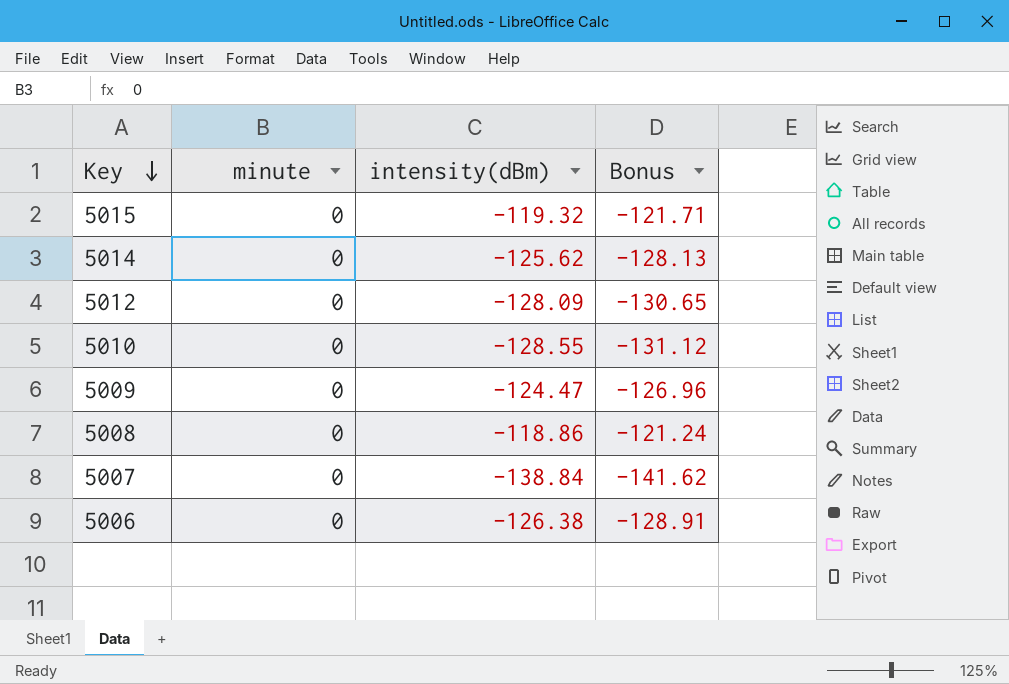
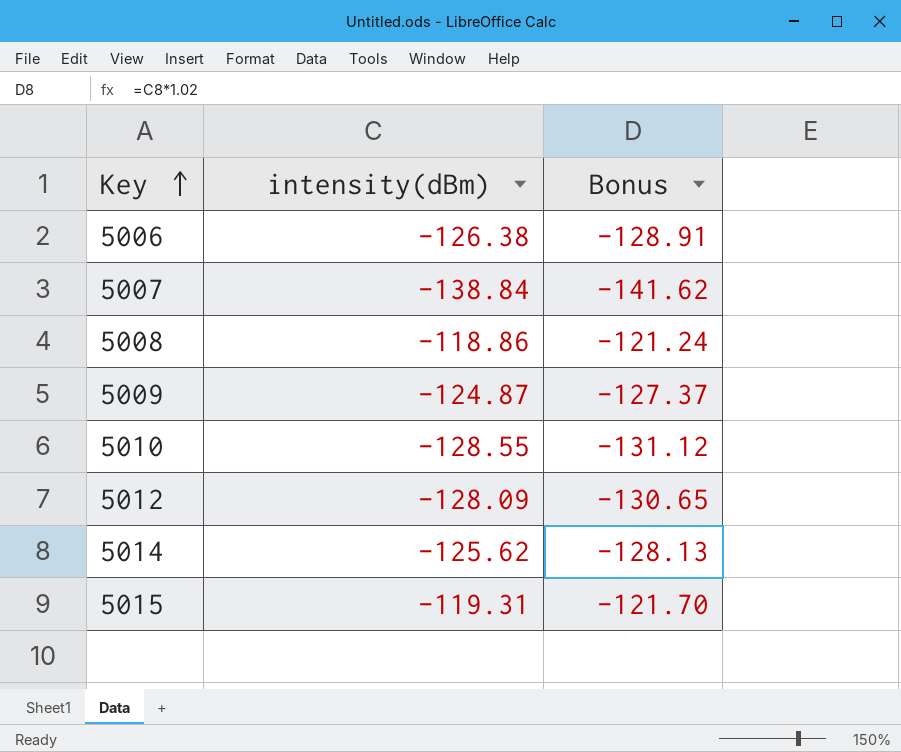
row order: Key descending -> Key ascending
column minute | position: 2 -> none
5009 | intensity(dBm): -124.47 -> -124.87
5009 | Bonus: -126.96 -> -127.37
5015 | intensity(dBm): -119.32 -> -119.31
5015 | Bonus: -121.71 -> -121.70

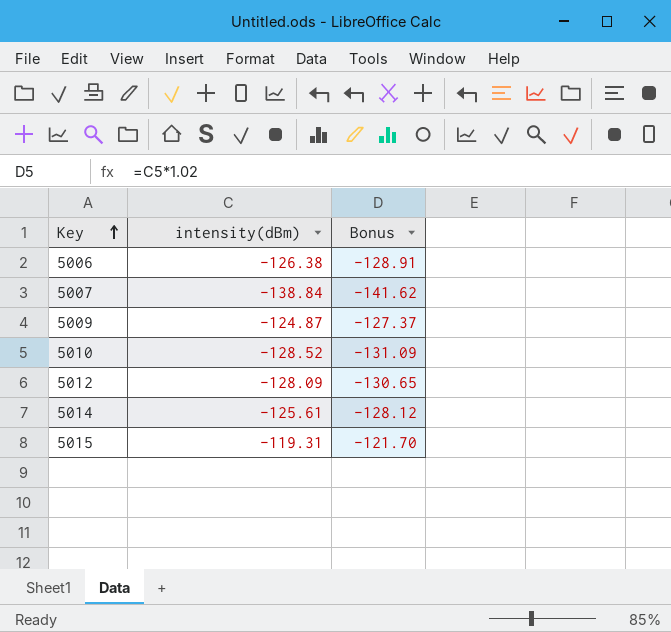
row 5008: -118.86 | -121.24 -> none
5010 | intensity(dBm): -128.55 -> -128.52
5010 | Bonus: -131.12 -> -131.09
5014 | intensity(dBm): -125.62 -> -125.61
5014 | Bonus: -128.13 -> -128.12

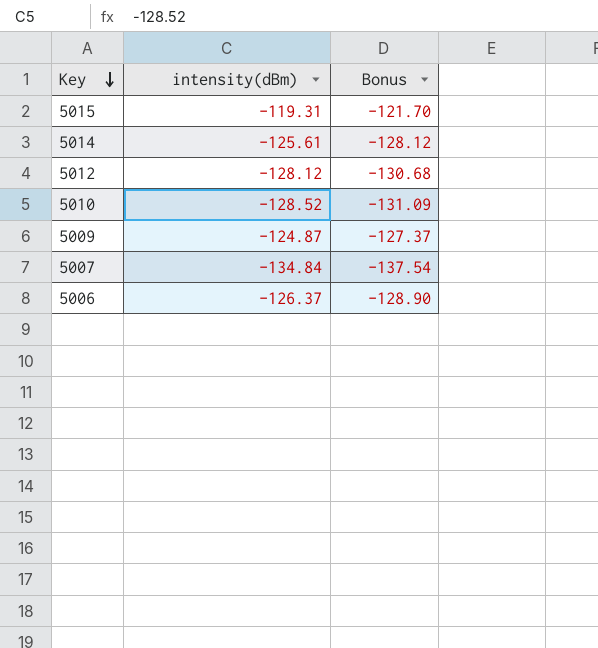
row order: Key ascending -> Key descending
5012 | intensity(dBm): -128.09 -> -128.12
5012 | Bonus: -130.65 -> -130.68
5007 | intensity(dBm): -138.84 -> -134.84
5007 | Bonus: -141.62 -> -137.54
5006 | intensity(dBm): -126.38 -> -126.37
5006 | Bonus: -128.91 -> -128.90

